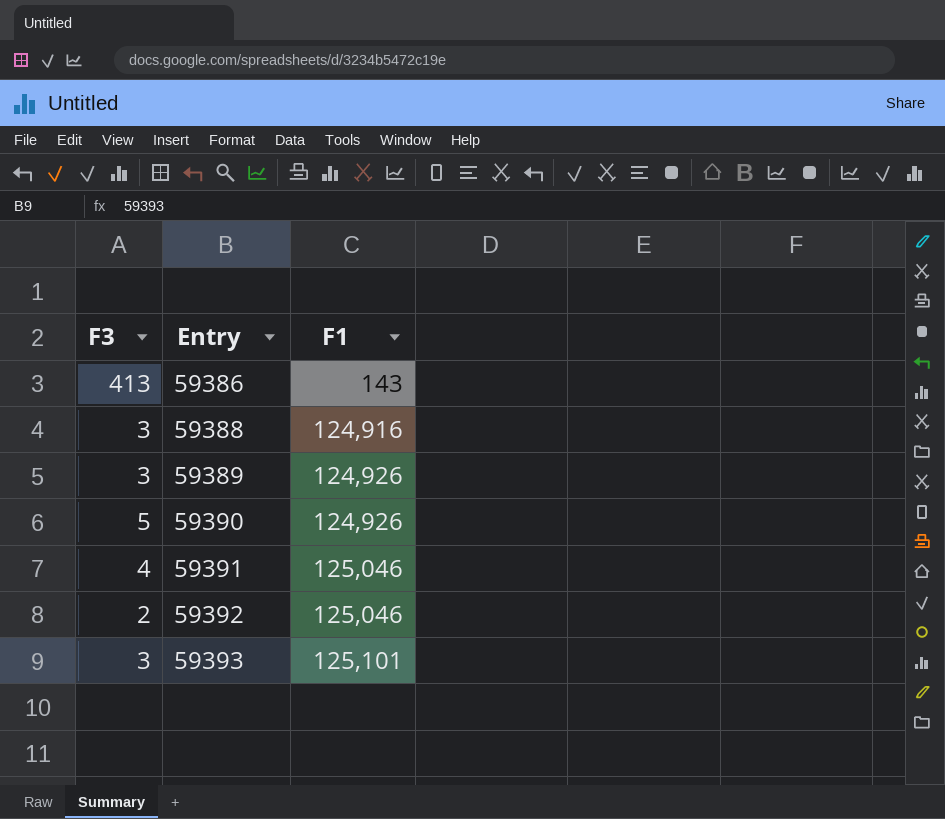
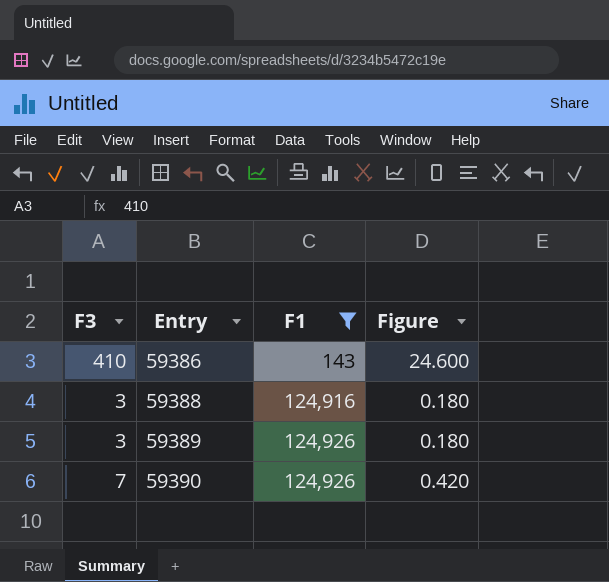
filter: none -> F1 <= 124,926
column Figure | formula: none -> [F3] * 0.06
59386 | F3: 413 -> 410
59390 | F3: 5 -> 7

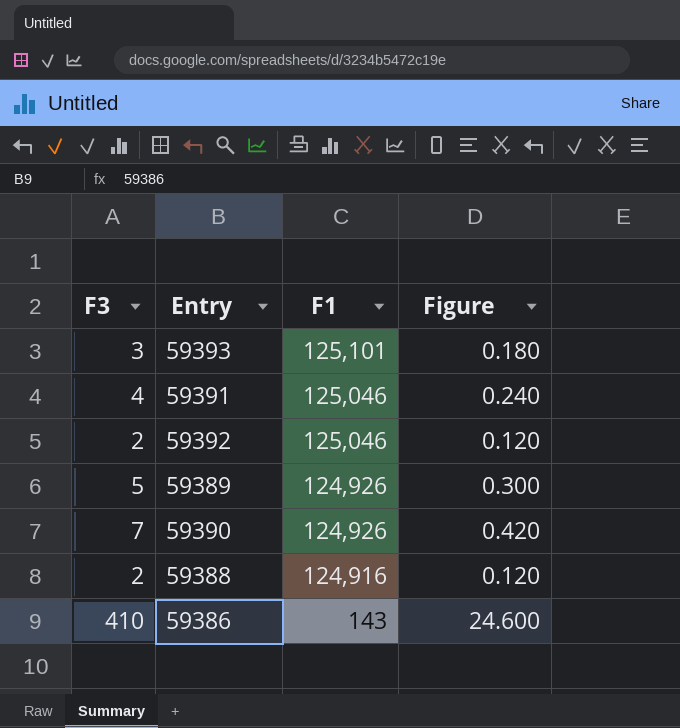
filter: F1 <= 124,926 -> none
row order: Entry ascending -> F1 descending
59389 | F3: 3 -> 5
59389 | Figure: 0.180 -> 0.300
59388 | F3: 3 -> 2
59388 | Figure: 0.180 -> 0.120

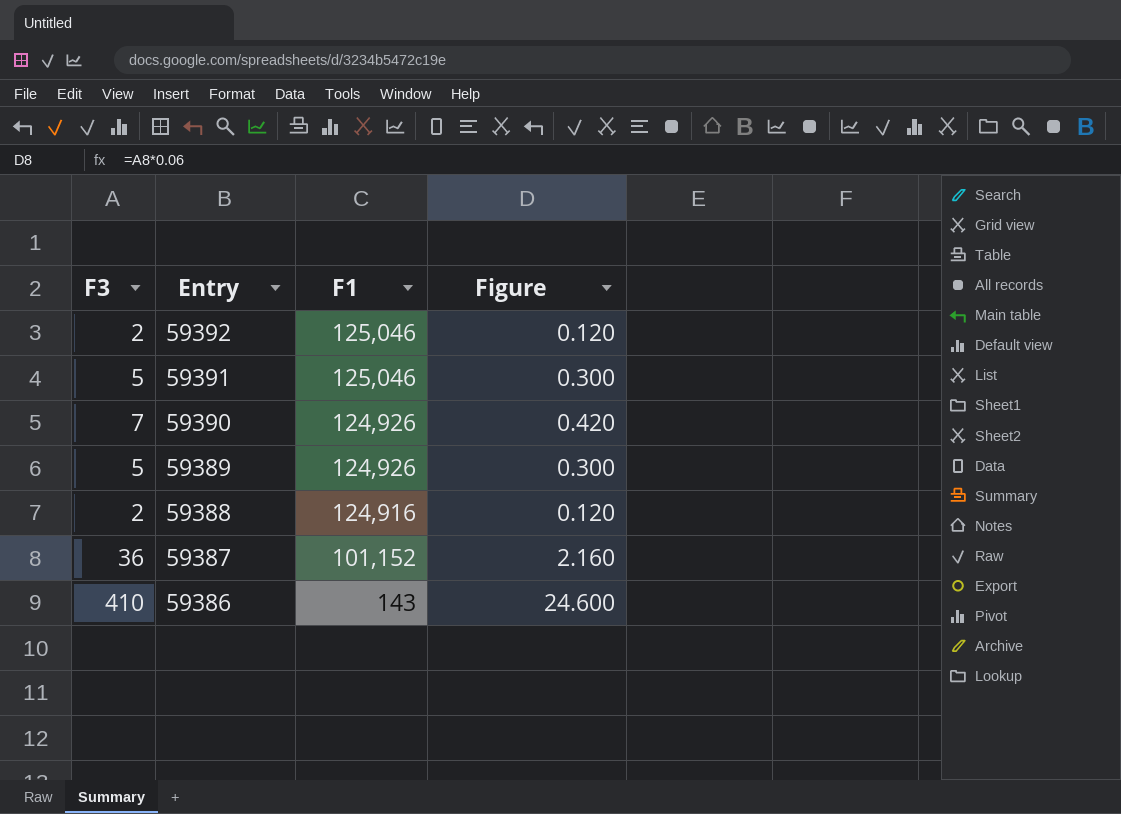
row order: F1 descending -> Entry descending
row 59393: 3 | 125,101 | 0.180 -> none
59391 | F3: 4 -> 5
59391 | Figure: 0.240 -> 0.300
row 59387: none -> 36 | 101,152 | 2.160

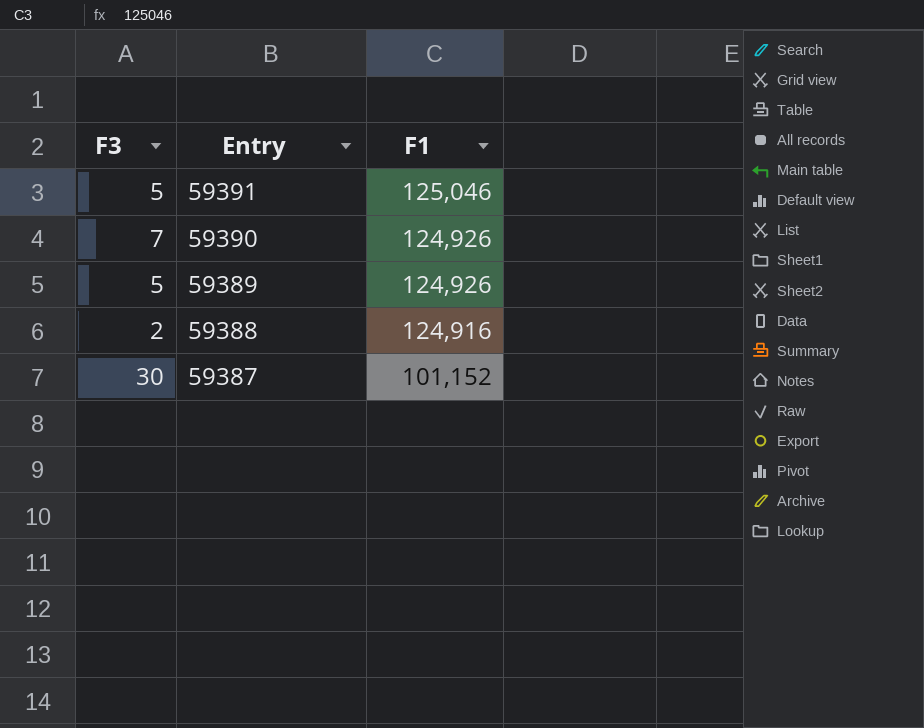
column Figure | formula: [F3] * 0.06 -> none
row 59392: 2 | 125,046 | 0.120 -> none
row 59386: 410 | 143 | 24.600 -> none
59387 | F3: 36 -> 30

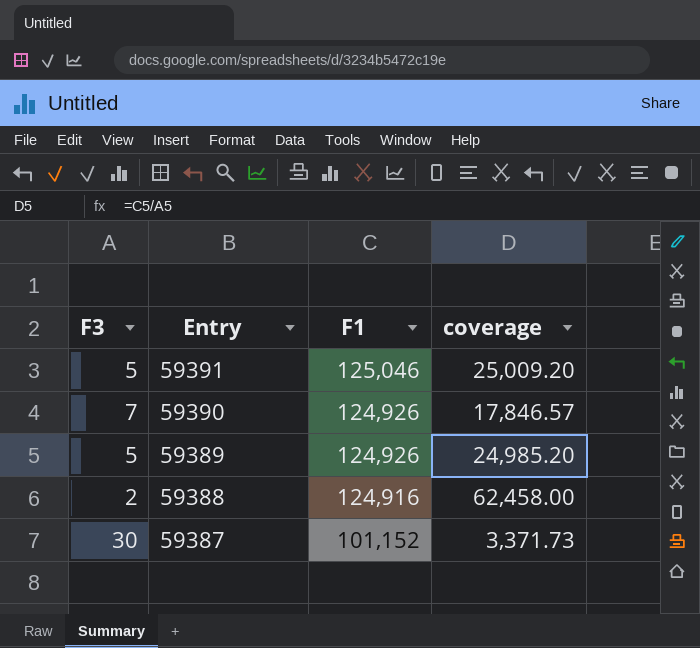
column coverage | formula: none -> [F1] / [F3]

